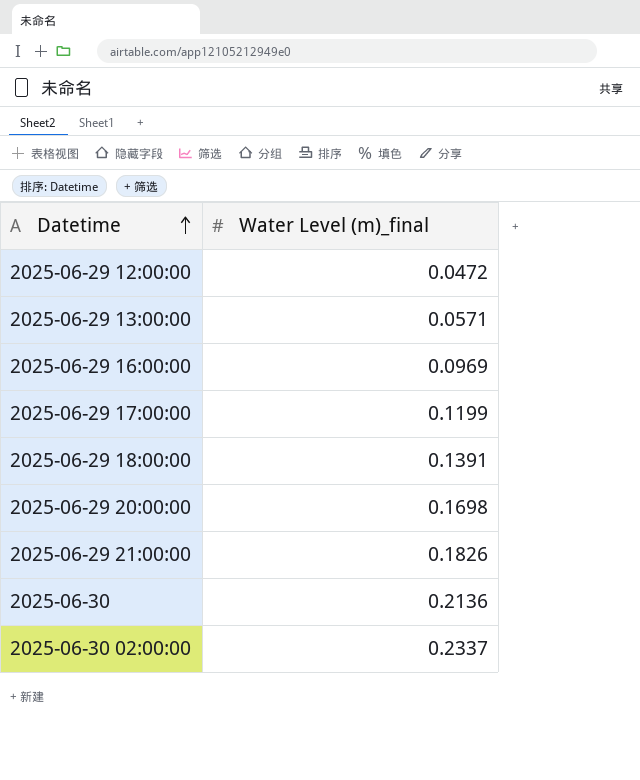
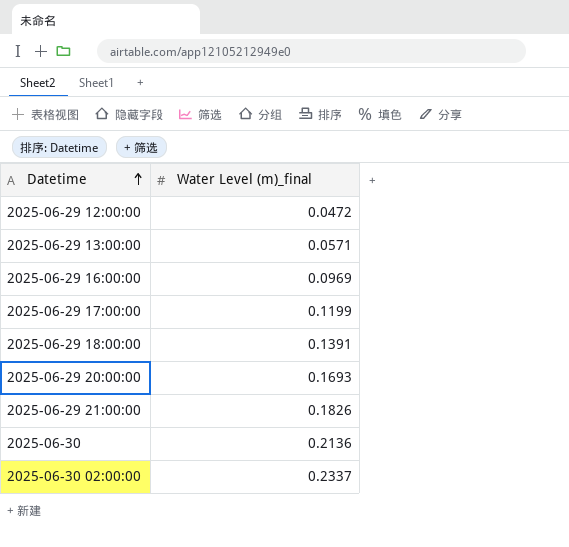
2025-06-29 20:00:00 | Water Level (m)_final: 0.1698 -> 0.1693

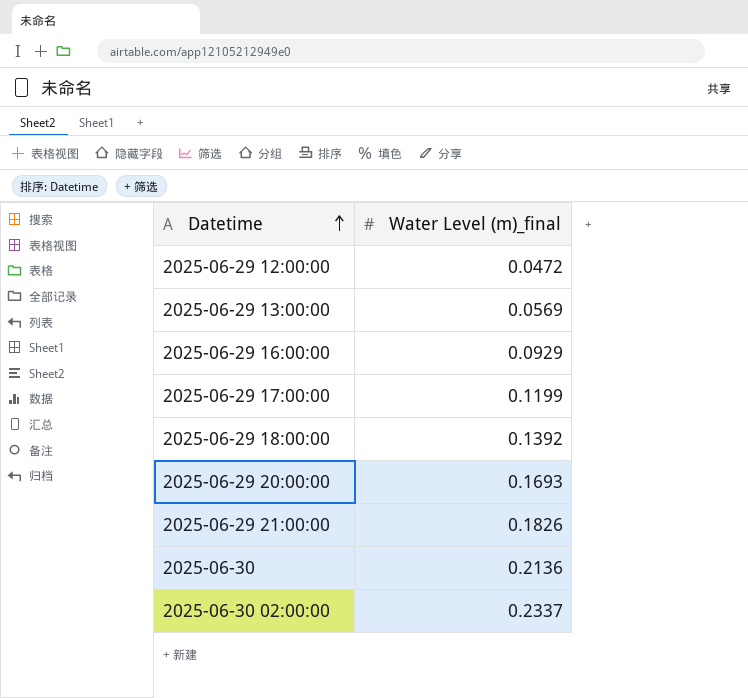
2025-06-29 13:00:00 | Water Level (m)_final: 0.0571 -> 0.0569
2025-06-29 16:00:00 | Water Level (m)_final: 0.0969 -> 0.0929
2025-06-29 18:00:00 | Water Level (m)_final: 0.1391 -> 0.1392

